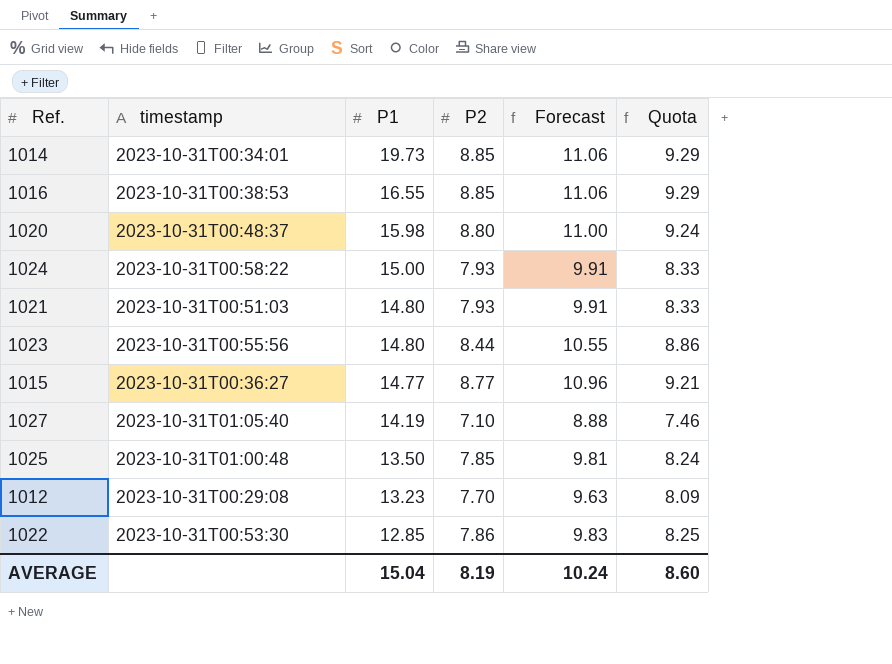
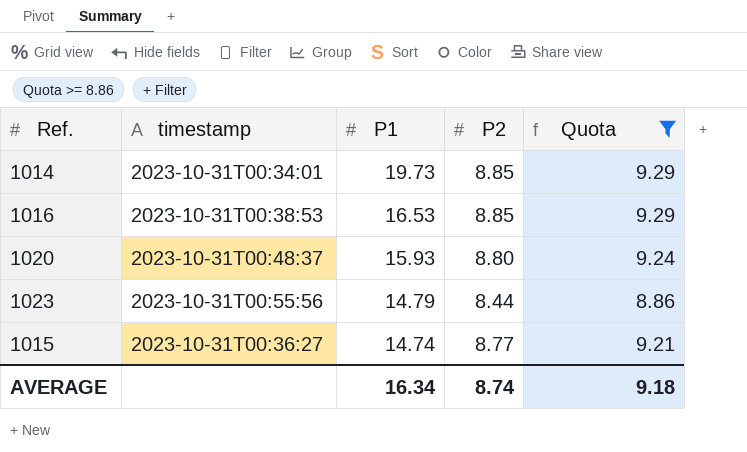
filter: none -> Quota >= 8.86
column Forecast | formula: [P2] * 1.25 -> none
1016 | P1: 16.55 -> 16.53
1020 | P1: 15.98 -> 15.93
1023 | P1: 14.80 -> 14.79
1015 | P1: 14.77 -> 14.74
AVERAGE | P1: 15.04 -> 16.34
AVERAGE | P2: 8.19 -> 8.74
AVERAGE | Quota: 8.60 -> 9.18

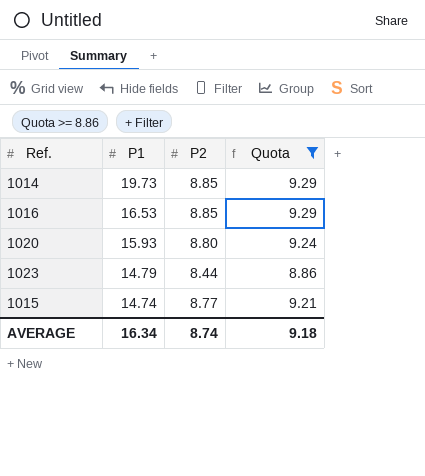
column timestamp | position: 2 -> none

